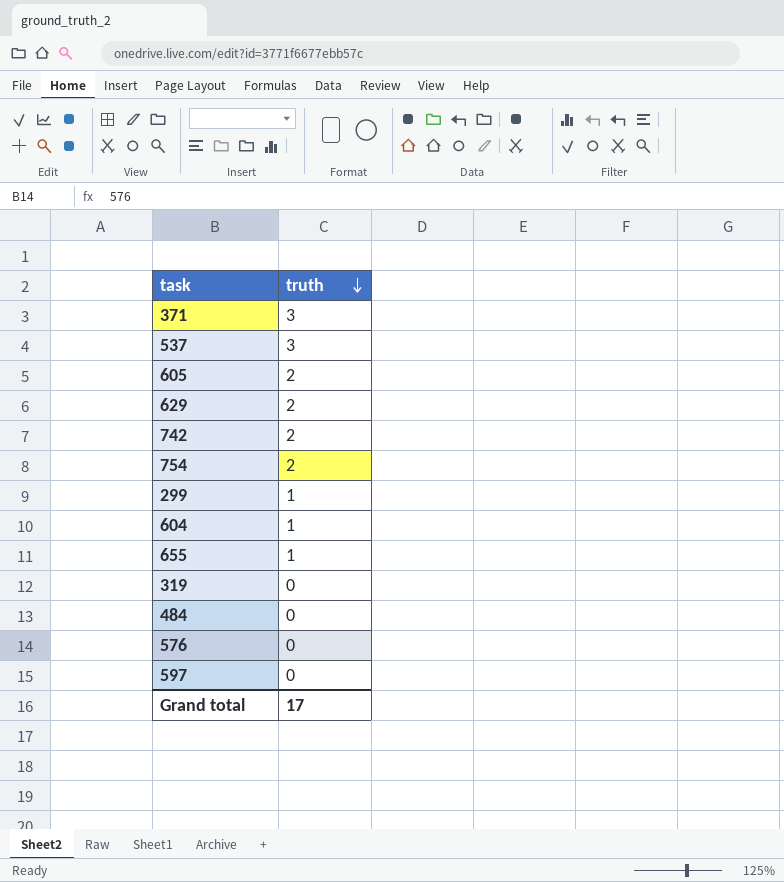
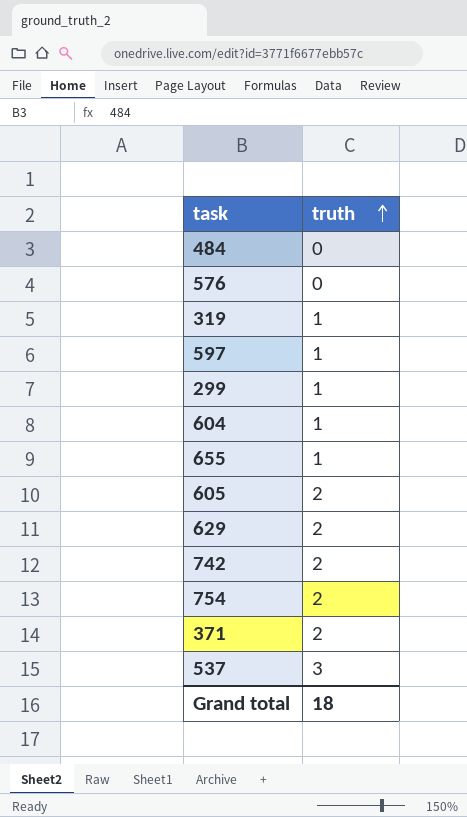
row order: truth descending -> truth ascending
319 | truth: 0 -> 1
597 | truth: 0 -> 1
371 | truth: 3 -> 2
Grand total | truth: 17 -> 18

